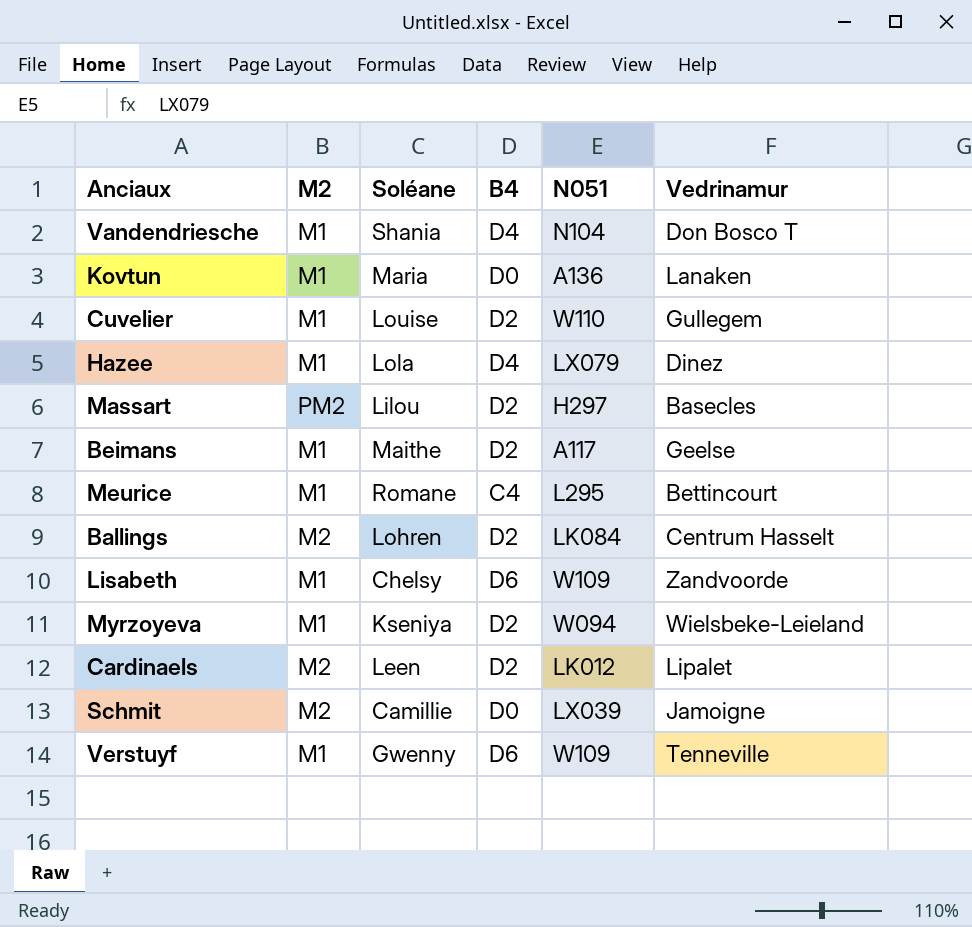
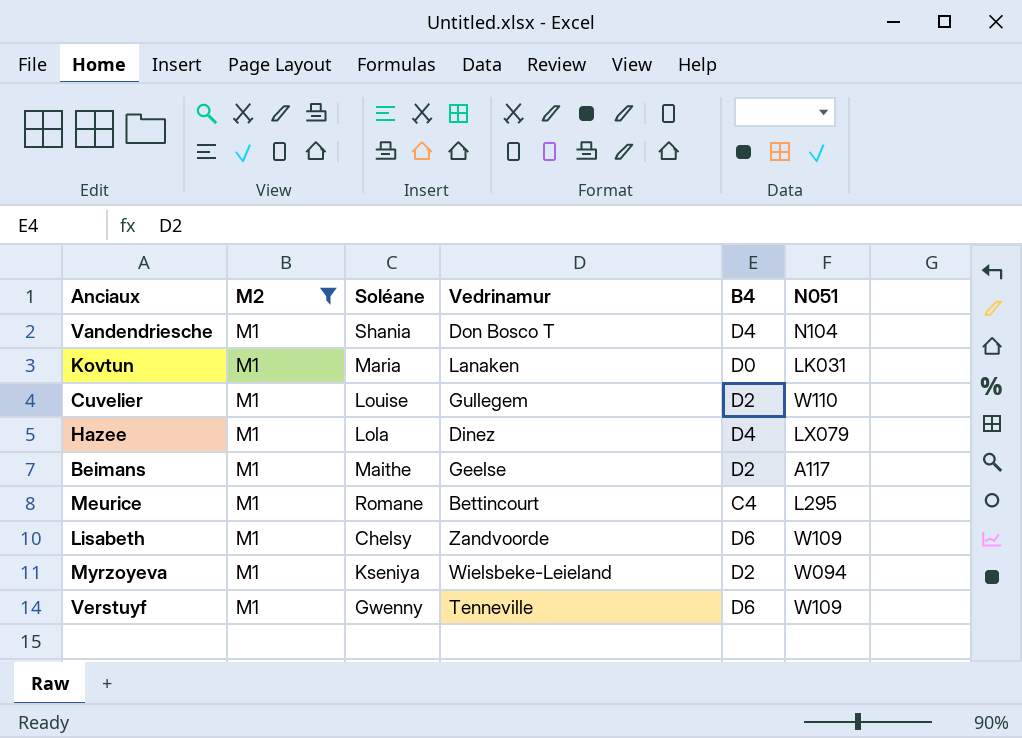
filter: none -> M2 = M1
column Vedrinamur | position: 6 -> 4
Kovtun | N051: A136 -> LK031

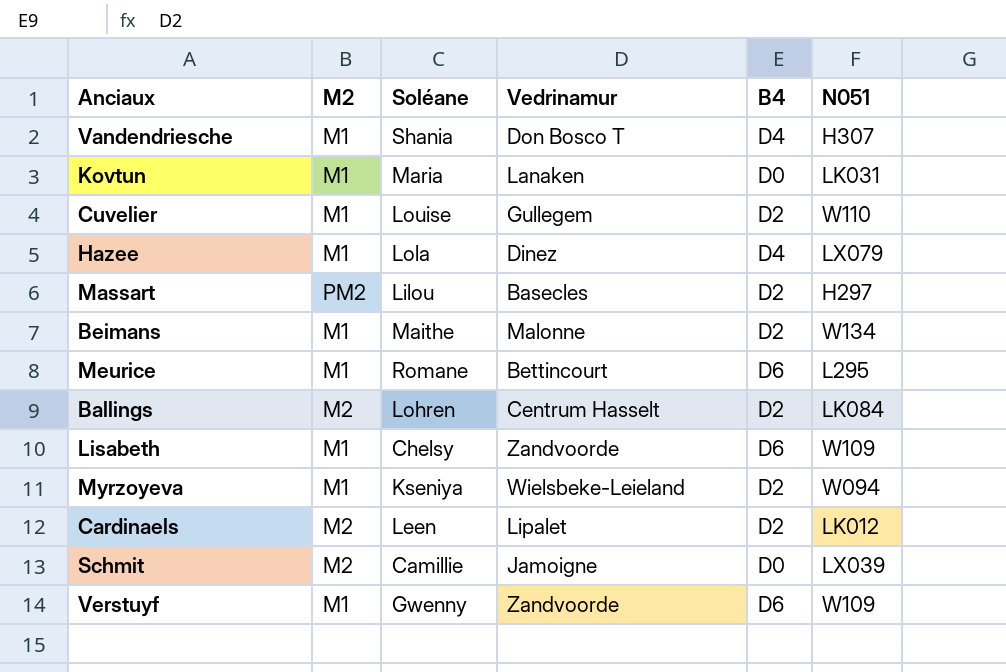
filter: M2 = M1 -> none
Vandendriesche | N051: N104 -> H307
Beimans | Vedrinamur: Geelse -> Malonne
Beimans | N051: A117 -> W134
Meurice | B4: C4 -> D6
Verstuyf | Vedrinamur: Tenneville -> Zandvoorde

